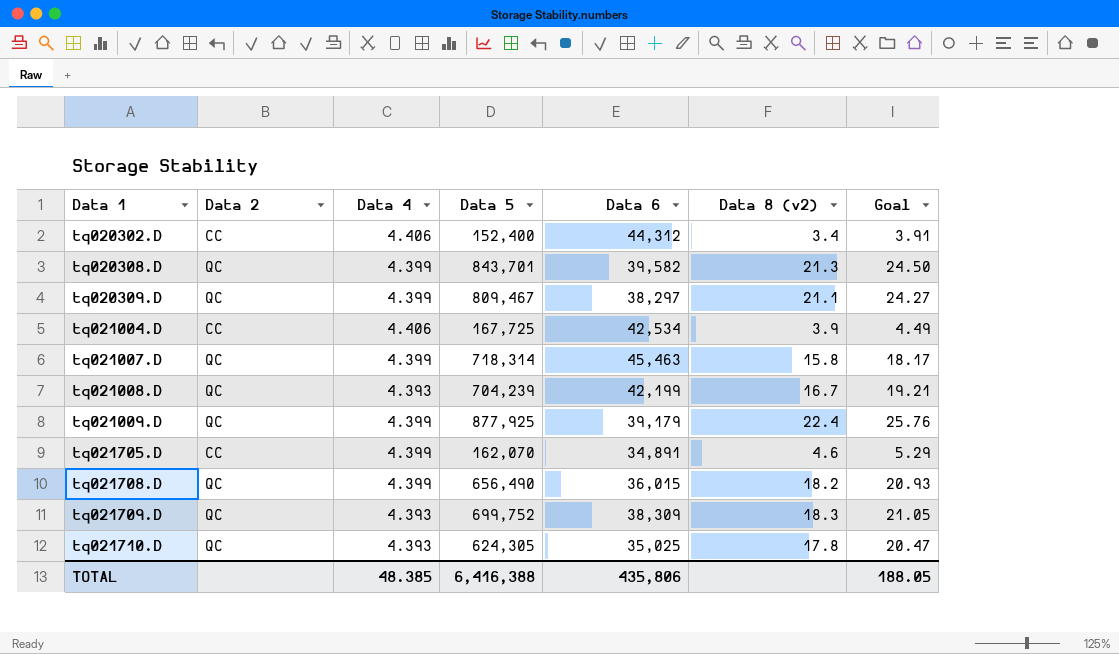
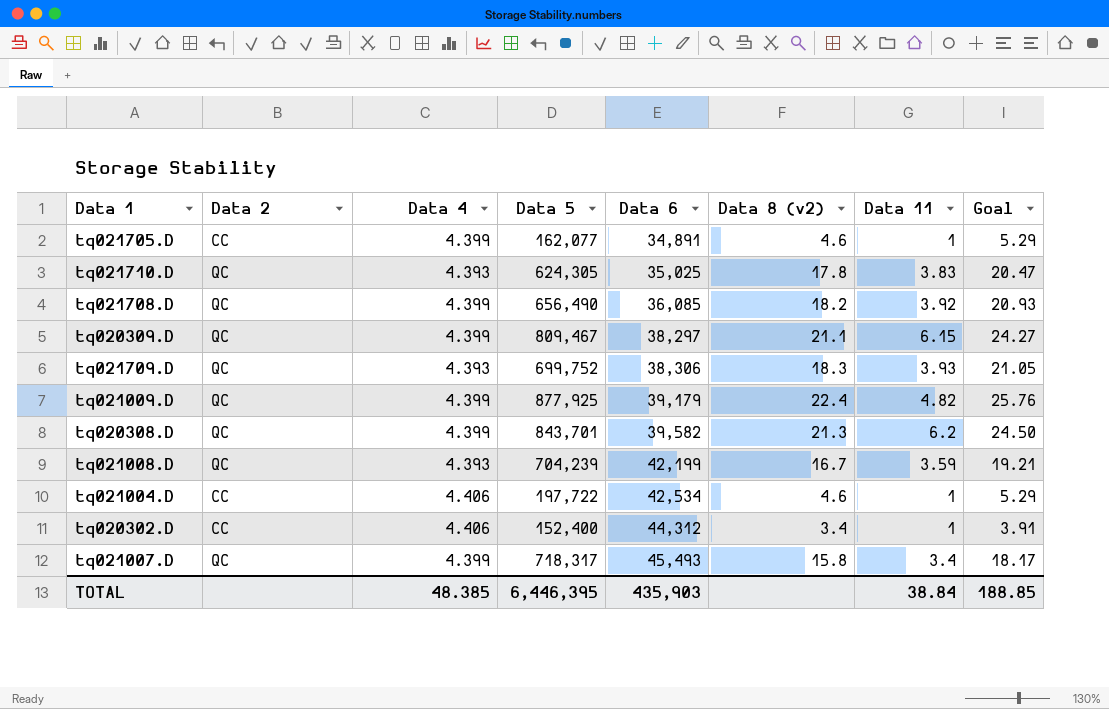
row order: Data 1 ascending -> Data 6 ascending
column Data 11 | position: none -> 7
tq021705.D | Data 5: 162,070 -> 162,077
tq021708.D | Data 6: 36,015 -> 36,085
tq021709.D | Data 6: 38,309 -> 38,306
tq021004.D | Data 5: 167,725 -> 197,722
tq021004.D | Data 8 (v2): 3.9 -> 4.6
tq021004.D | Goal: 4.49 -> 5.29
tq021007.D | Data 5: 718,314 -> 718,317
tq021007.D | Data 6: 45,463 -> 45,493
TOTAL | Data 5: 6,416,388 -> 6,446,395
TOTAL | Data 6: 435,806 -> 435,903
TOTAL | Goal: 188.05 -> 188.85

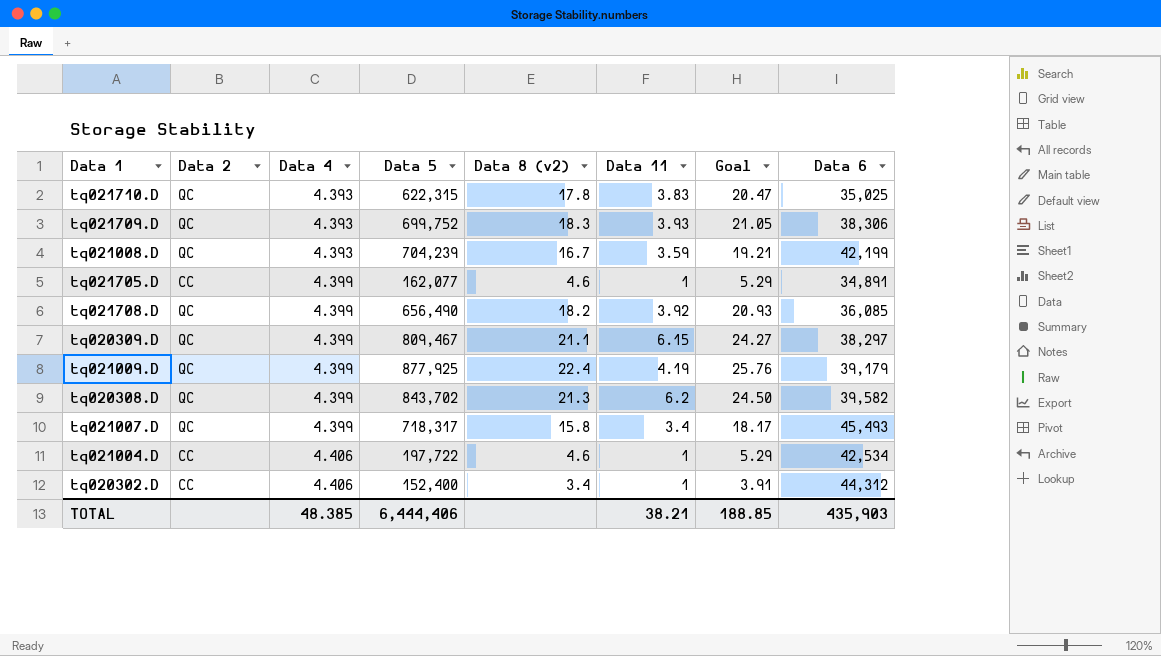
row order: Data 6 ascending -> Data 4 ascending
column Data 6 | position: 5 -> 8
tq021710.D | Data 5: 624,305 -> 622,315
tq021009.D | Data 11: 4.82 -> 4.19
tq020308.D | Data 5: 843,701 -> 843,702
TOTAL | Data 5: 6,446,395 -> 6,444,406
TOTAL | Data 11: 38.84 -> 38.21

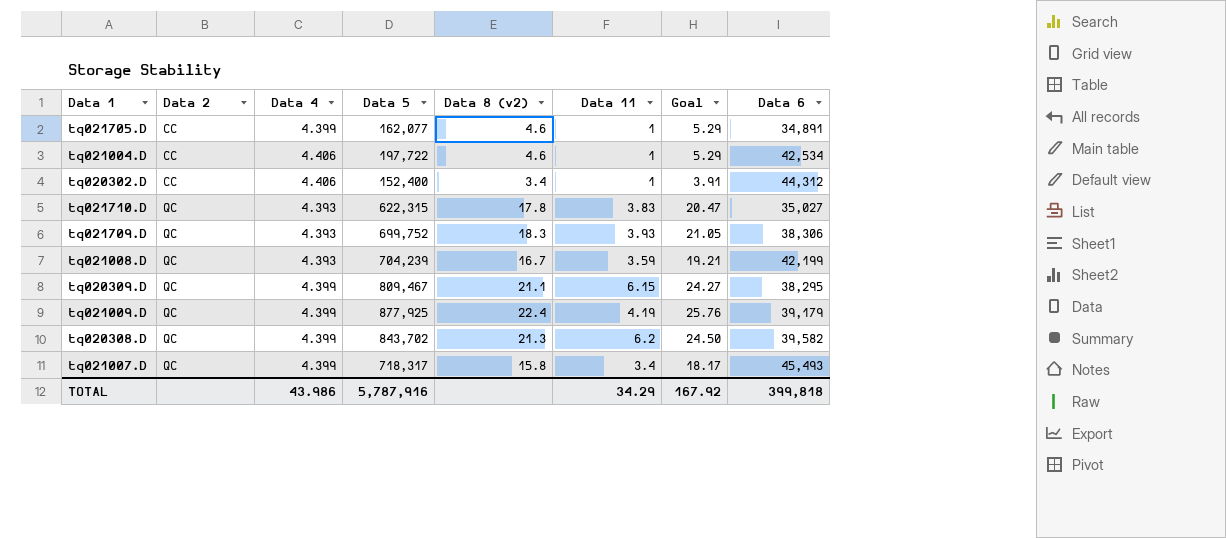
row order: Data 4 ascending -> Data 2 ascending
row tq021708.D: QC | 4.399 | 656,490 | 18.2 | 3.92 | 20.93 | 36,085 -> none
tq021710.D | Data 6: 35,025 -> 35,027
tq020309.D | Data 6: 38,297 -> 38,295
TOTAL | Data 4: 48.385 -> 43.986
TOTAL | Data 5: 6,444,406 -> 5,787,916
TOTAL | Data 11: 38.21 -> 34.29
TOTAL | Goal: 188.85 -> 167.92
TOTAL | Data 6: 435,903 -> 399,818

